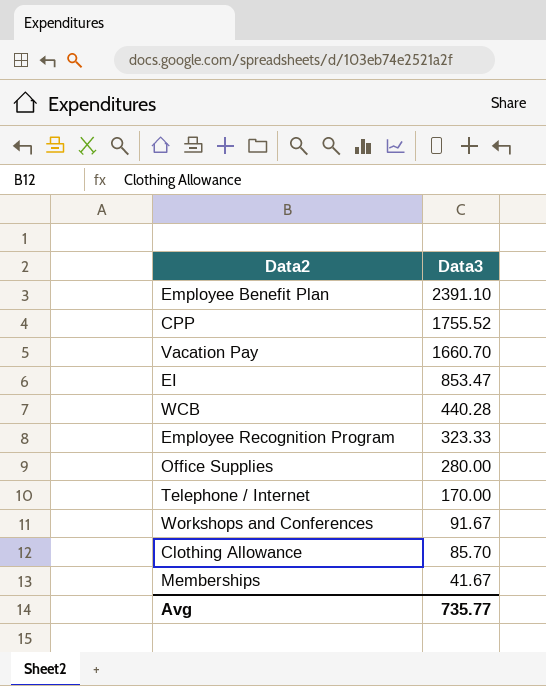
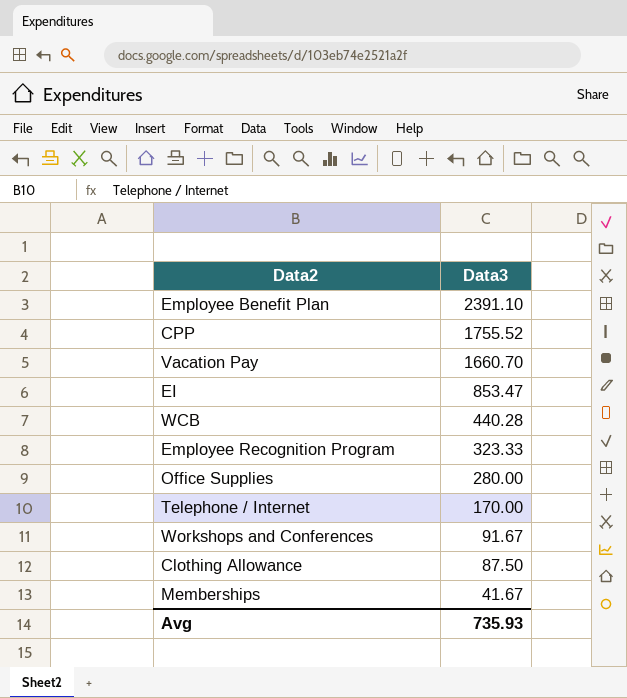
Clothing Allowance | Data3: 85.70 -> 87.50
Avg | Data3: 735.77 -> 735.93

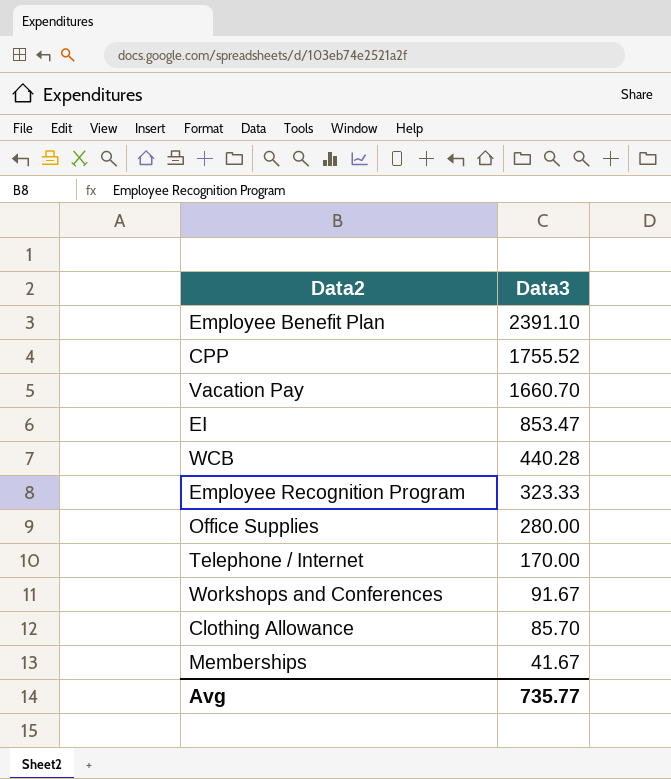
Clothing Allowance | Data3: 87.50 -> 85.70
Avg | Data3: 735.93 -> 735.77

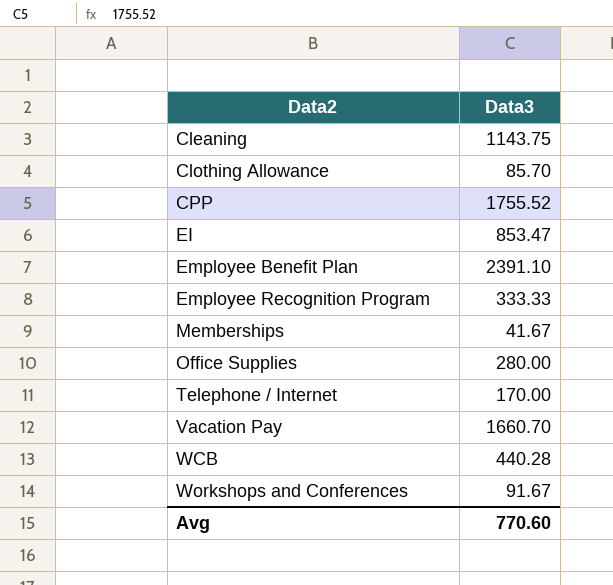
row order: Data3 descending -> Data2 ascending
row Cleaning: none -> 1143.75
Employee Recognition Program | Data3: 323.33 -> 333.33
Avg | Data3: 735.77 -> 770.60

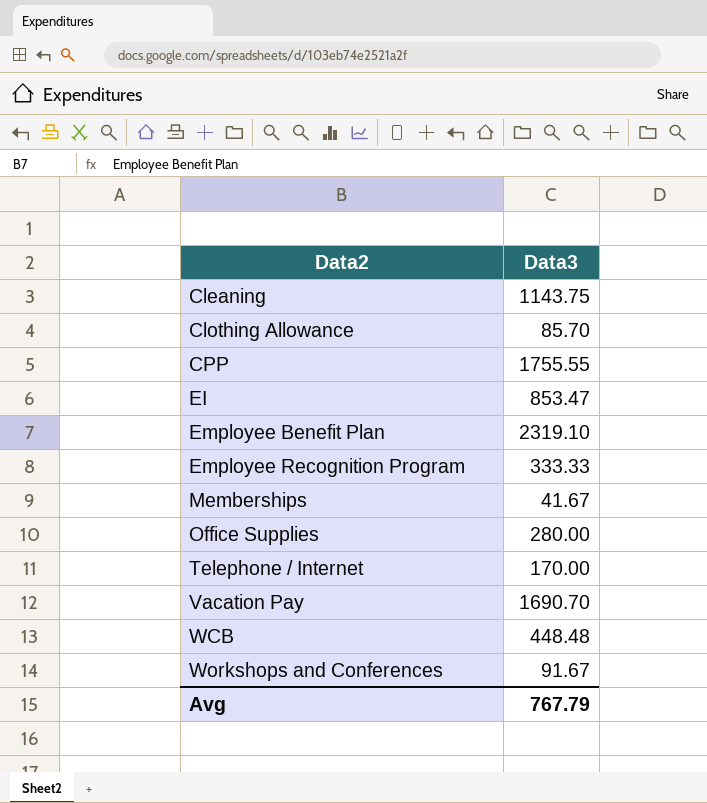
CPP | Data3: 1755.52 -> 1755.55
Employee Benefit Plan | Data3: 2391.10 -> 2319.10
Vacation Pay | Data3: 1660.70 -> 1690.70
WCB | Data3: 440.28 -> 448.48
Avg | Data3: 770.60 -> 767.79

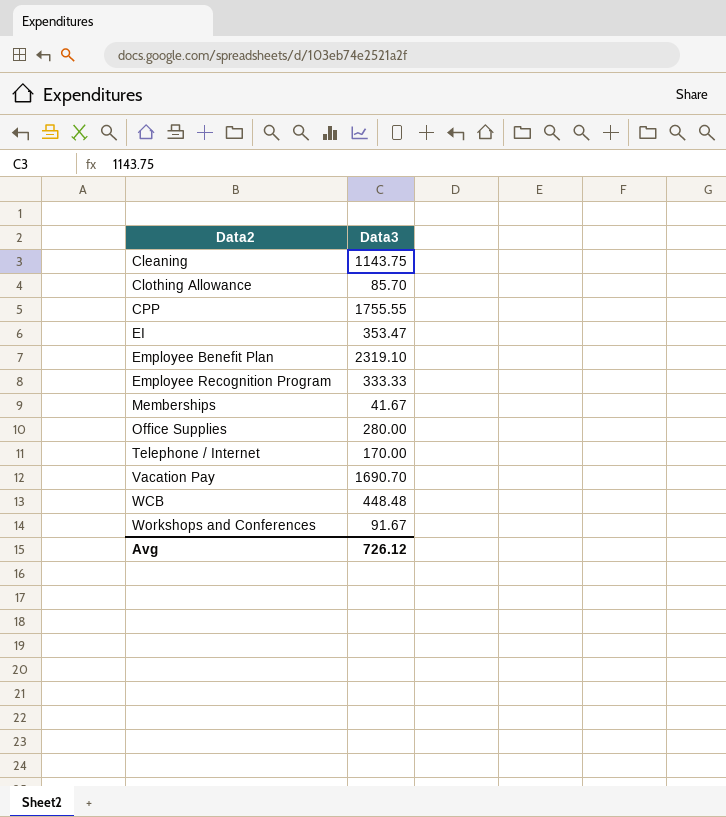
EI | Data3: 853.47 -> 353.47
Avg | Data3: 767.79 -> 726.12

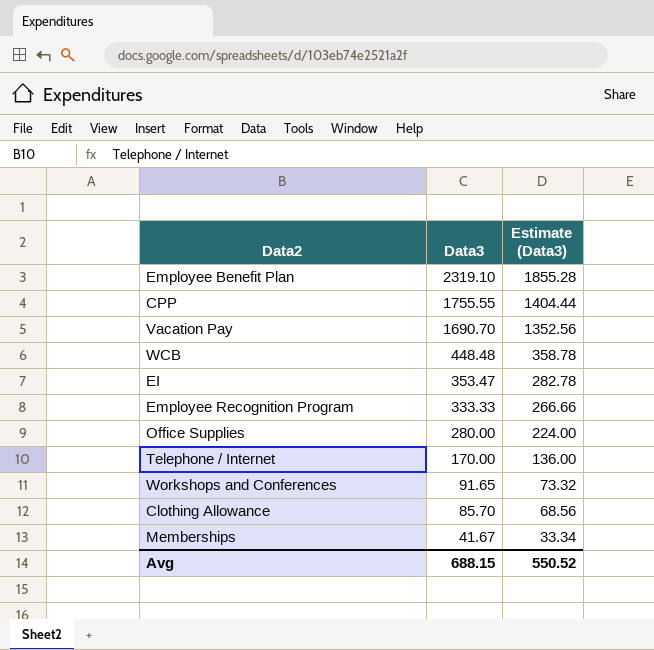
row order: Data2 ascending -> Data3 descending
column Estimate (Data3) | formula: none -> [Data3] * 0.8
row Cleaning: 1143.75 -> none
Workshops and Conferences | Data3: 91.67 -> 91.65
Avg | Data3: 726.12 -> 688.15

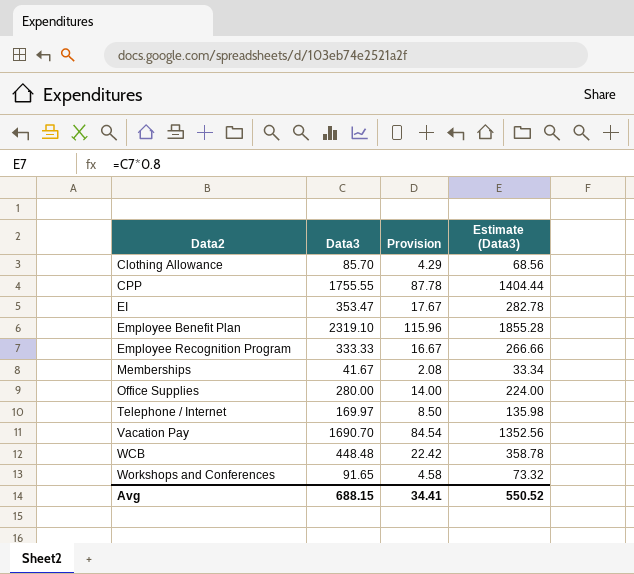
row order: Data3 descending -> Data2 ascending
column Provision | formula: none -> [Data3] * 0.05
Telephone / Internet | Data3: 170.00 -> 169.97
Telephone / Internet | Estimate (Data3): 136.00 -> 135.98

